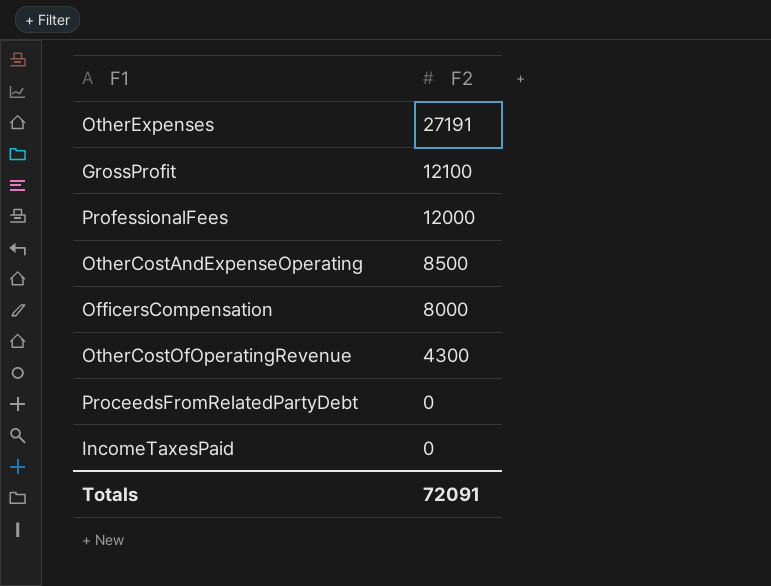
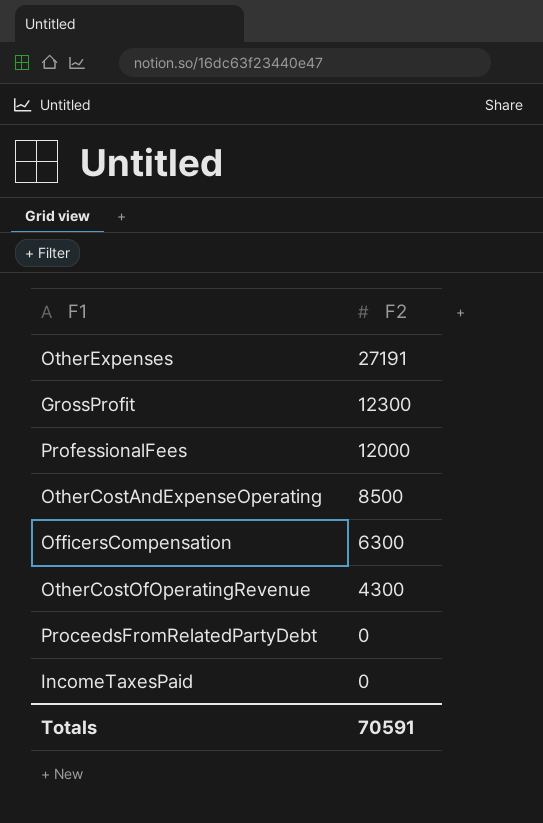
GrossProfit | F2: 12100 -> 12300
OfficersCompensation | F2: 8000 -> 6300
Totals | F2: 72091 -> 70591

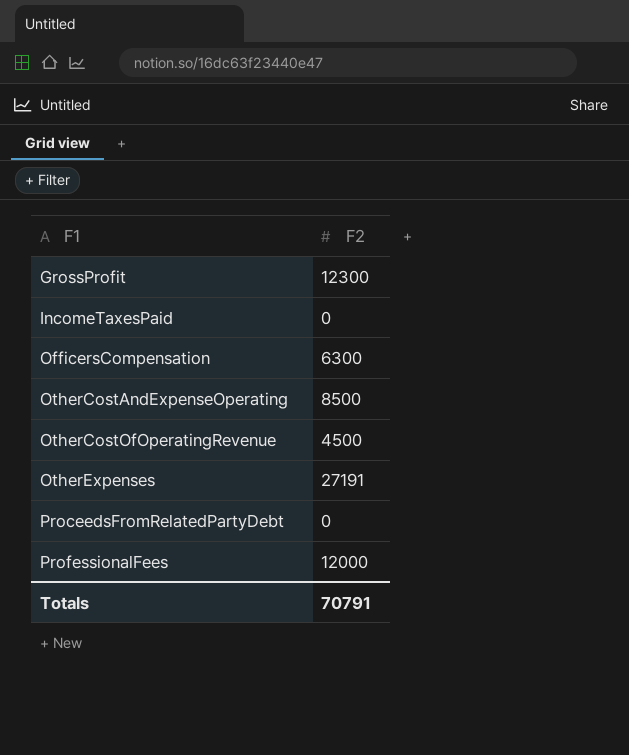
row order: F2 descending -> F1 ascending
OtherCostOfOperatingRevenue | F2: 4300 -> 4500
Totals | F2: 70591 -> 70791

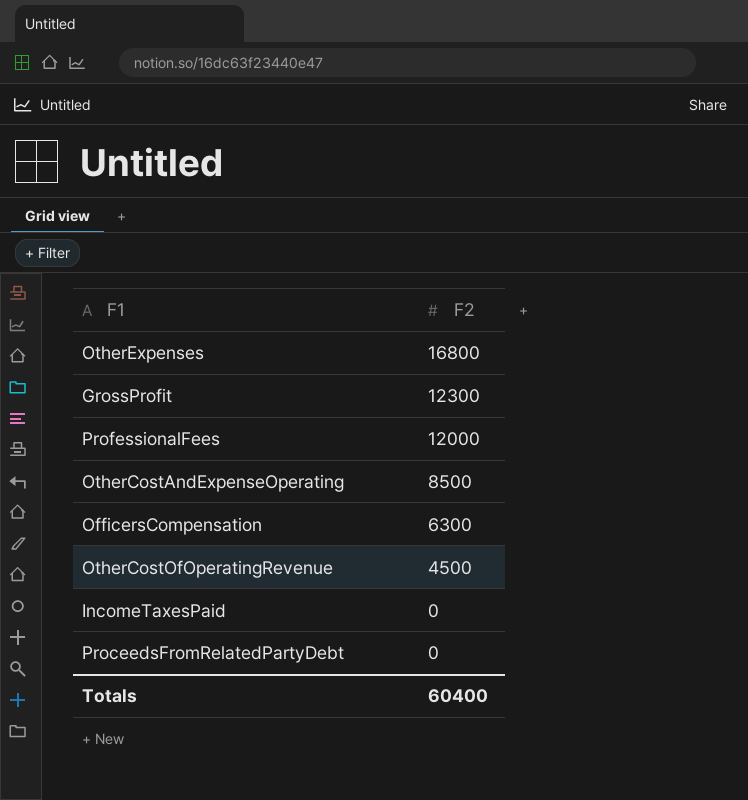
row order: F1 ascending -> F2 descending
OtherExpenses | F2: 27191 -> 16800
Totals | F2: 70791 -> 60400

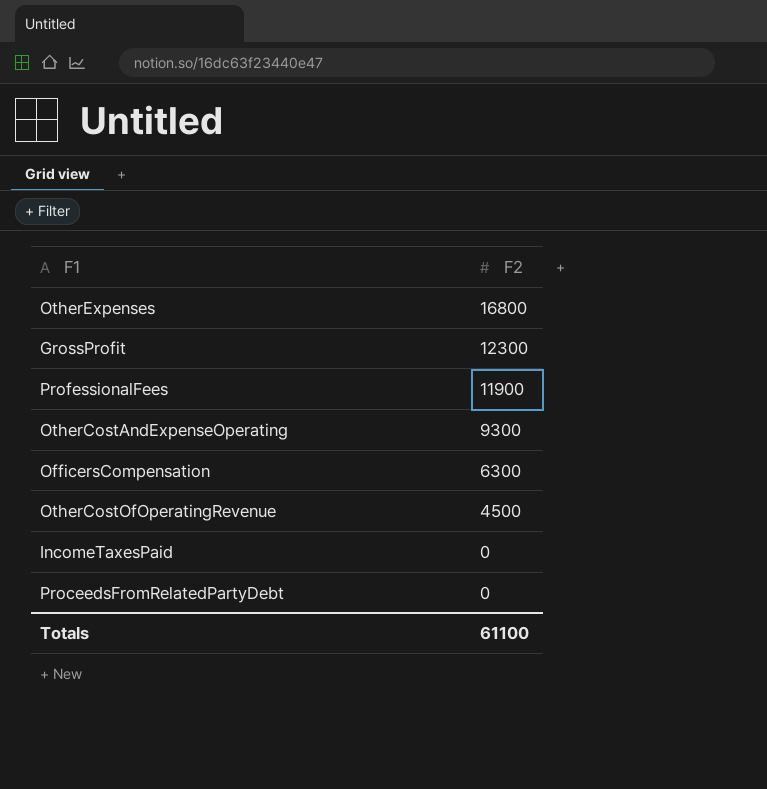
ProfessionalFees | F2: 12000 -> 11900
OtherCostAndExpenseOperating | F2: 8500 -> 9300
Totals | F2: 60400 -> 61100

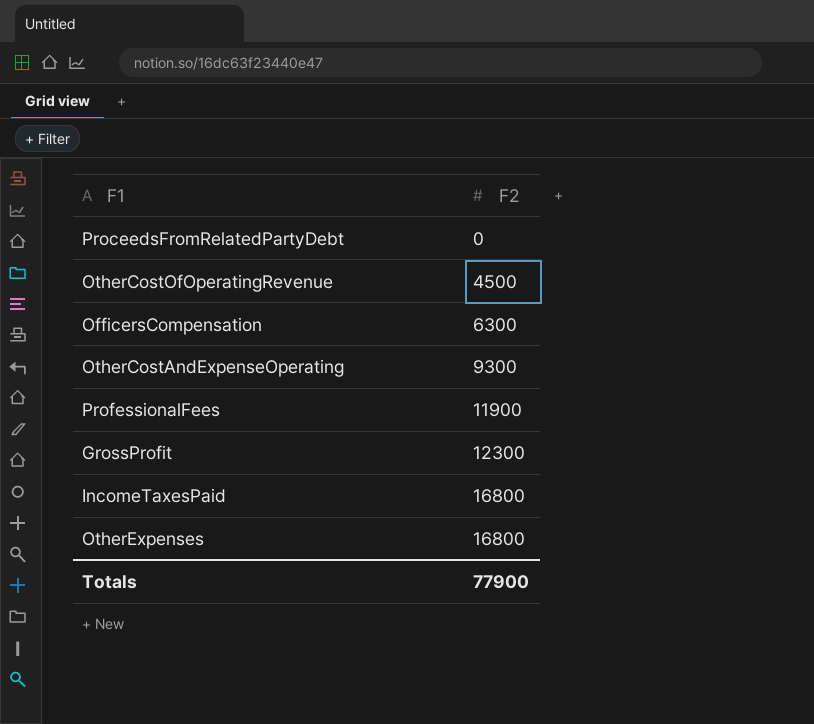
row order: F2 descending -> F2 ascending
IncomeTaxesPaid | F2: 0 -> 16800
Totals | F2: 61100 -> 77900

